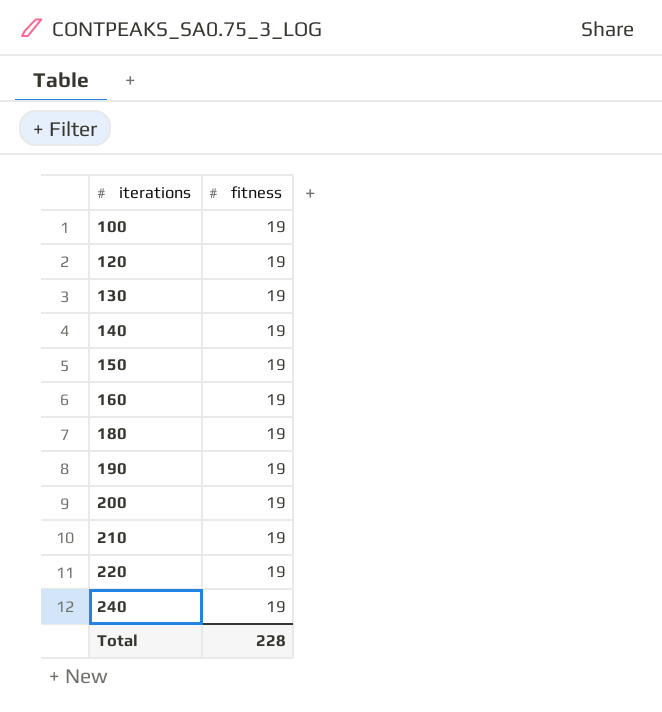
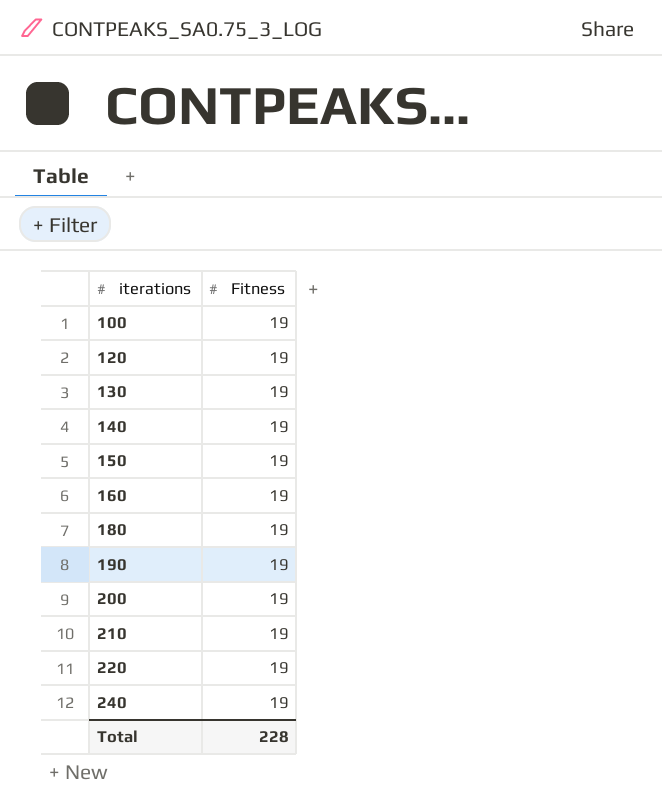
column name: fitness -> Fitness

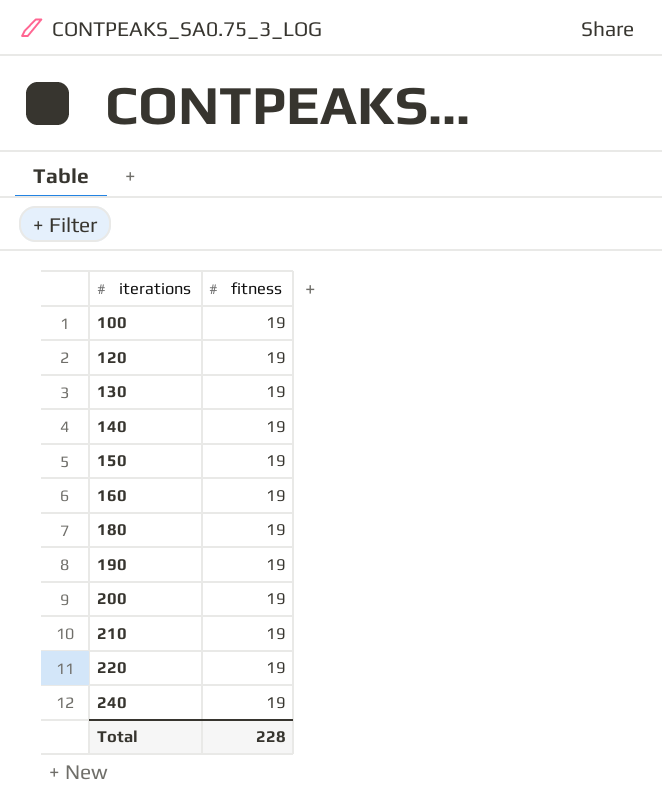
column name: Fitness -> fitness

